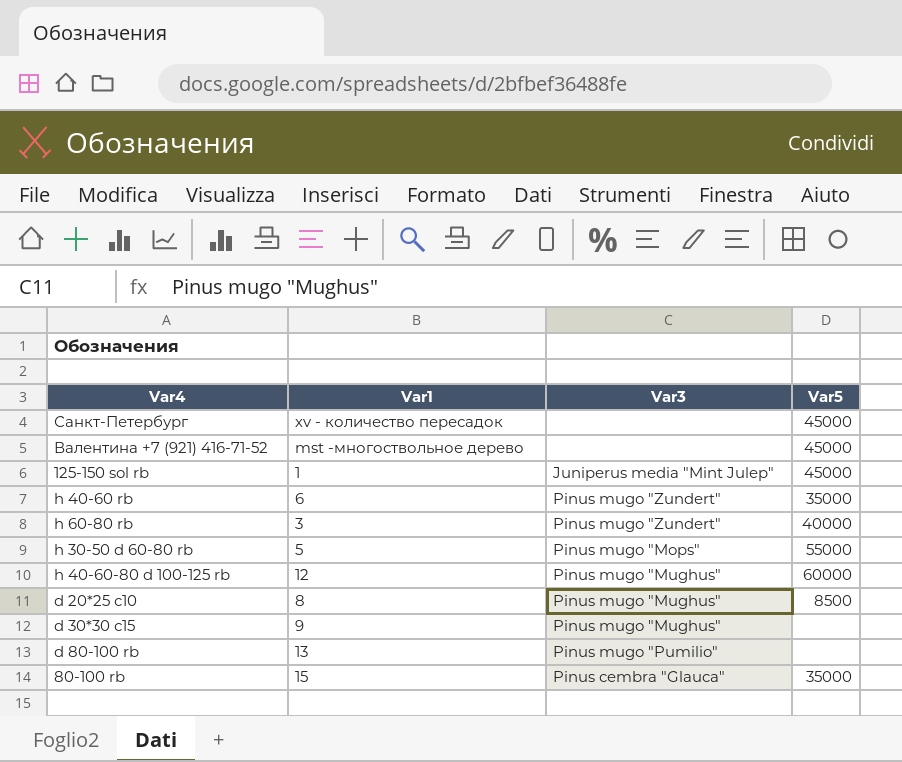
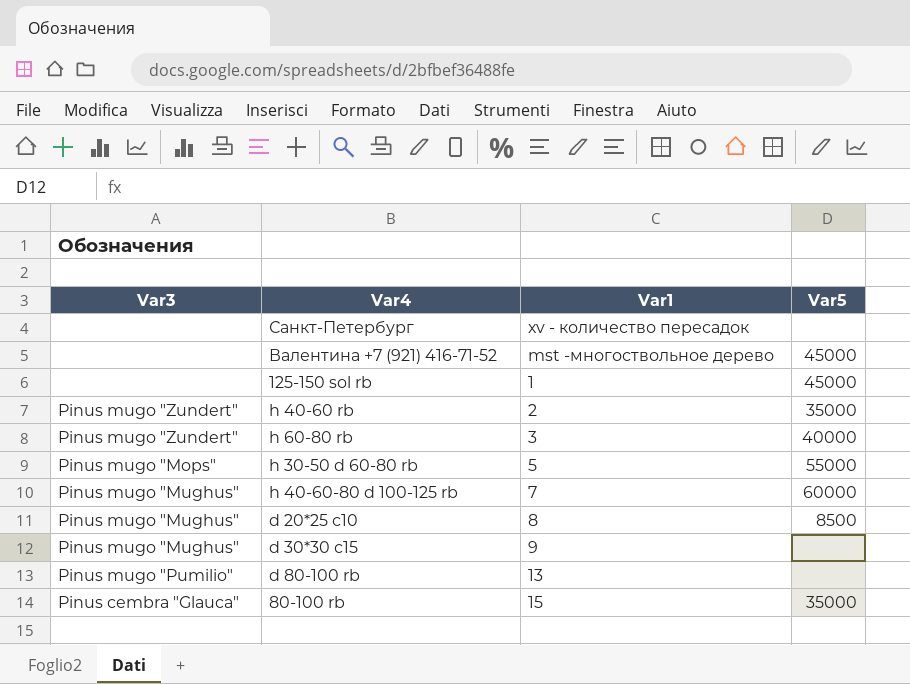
column Var3 | position: 3 -> 1
Санкт-Петербург | Var5: 45000 -> none
125-150 sol rb | Var3: Juniperus media "Mint Julep" -> none
h 40-60 rb | Var1: 6 -> 2
h 40-60-80 d 100-125 rb | Var1: 12 -> 7

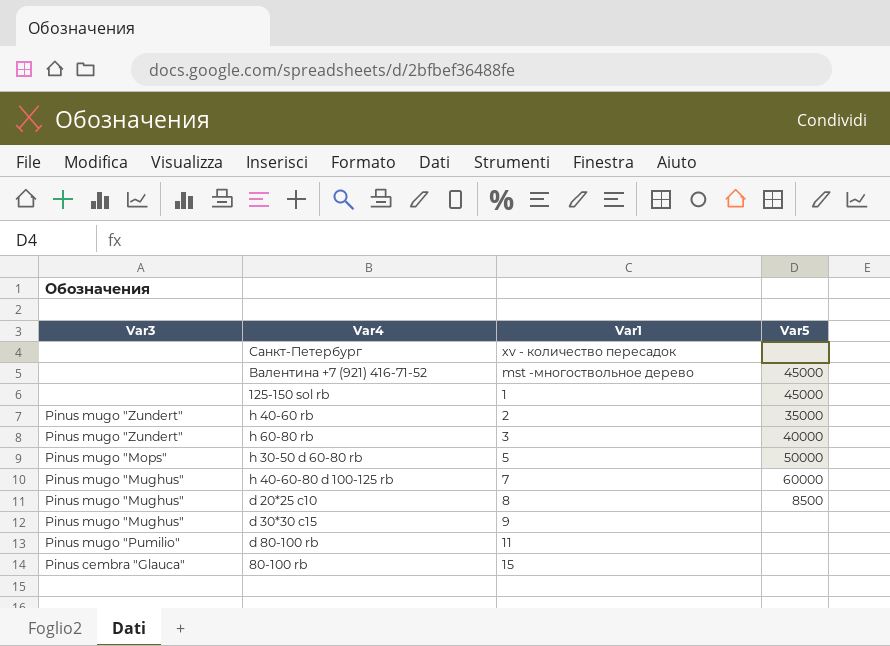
h 30-50 d 60-80 rb | Var5: 55000 -> 50000
d 80-100 rb | Var1: 13 -> 11
80-100 rb | Var5: 35000 -> none

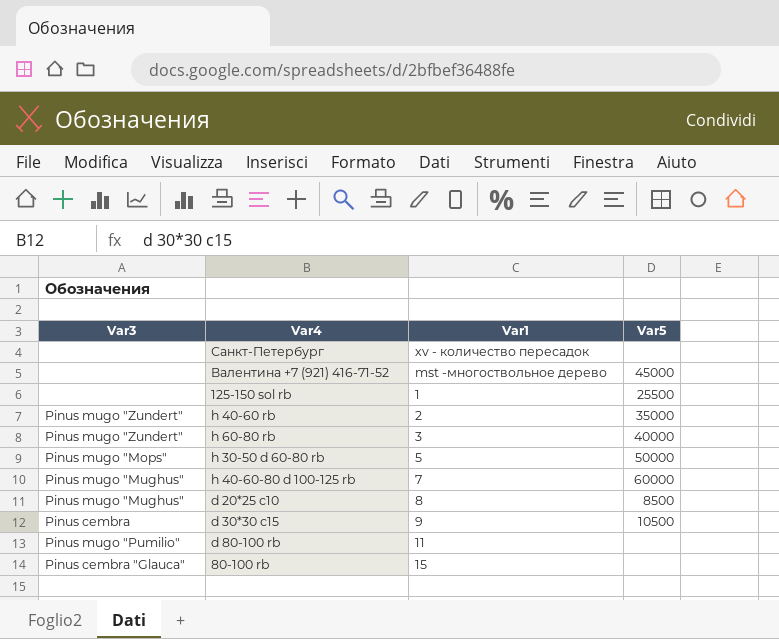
125-150 sol rb | Var5: 45000 -> 25500
d 30*30 с15 | Var3: Pinus mugo "Mughus" -> Pinus cembrа
d 30*30 с15 | Var5: none -> 10500

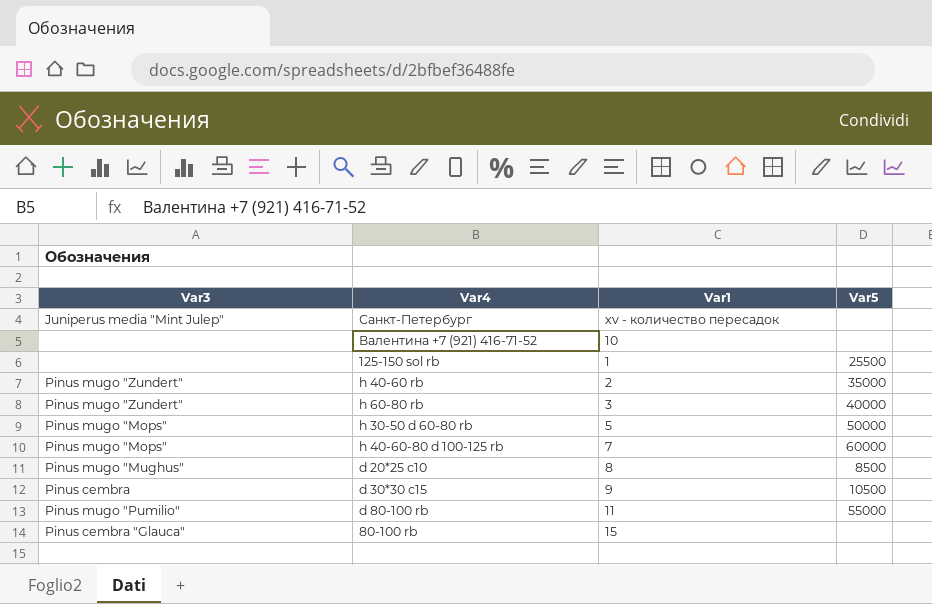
Санкт-Петербург | Var3: none -> Juniperus media "Mint Julep"
Валентина +7 (921) 416-71-52 | Var1: mst -многоствольное дерево -> 10
Валентина +7 (921) 416-71-52 | Var5: 45000 -> none
h 40-60-80 d 100-125 rb | Var3: Pinus mugo "Mughus" -> Pinus mugo "Mops"
d 80-100 rb | Var5: none -> 55000

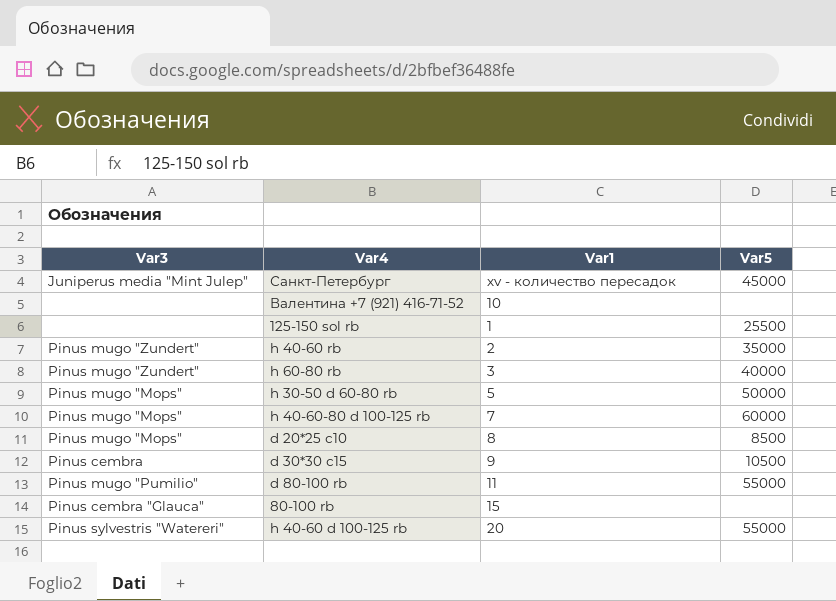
Санкт-Петербург | Var5: none -> 45000
d 20*25 с10 | Var3: Pinus mugo "Mughus" -> Pinus mugo "Mops"
row h 40-60 d 100-125 rb: none -> Pinus sylvestris "Watereri" | 20 | 55000

